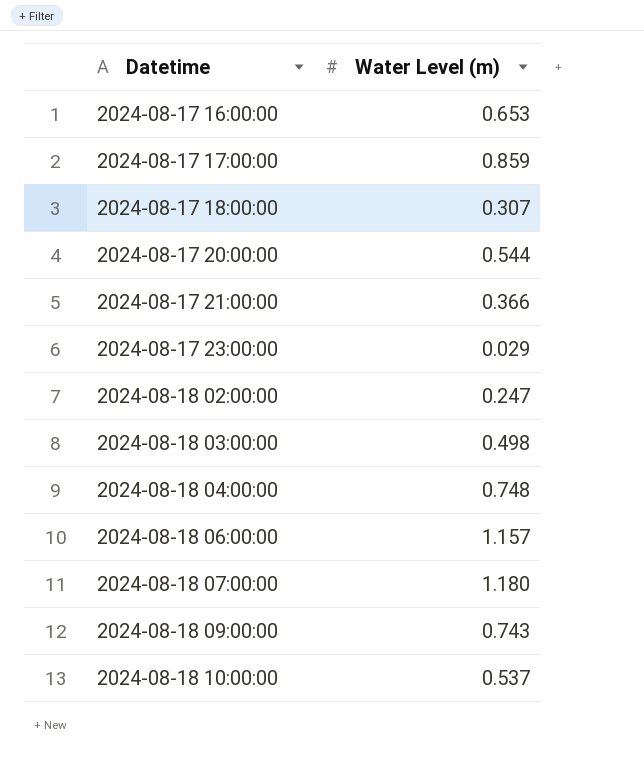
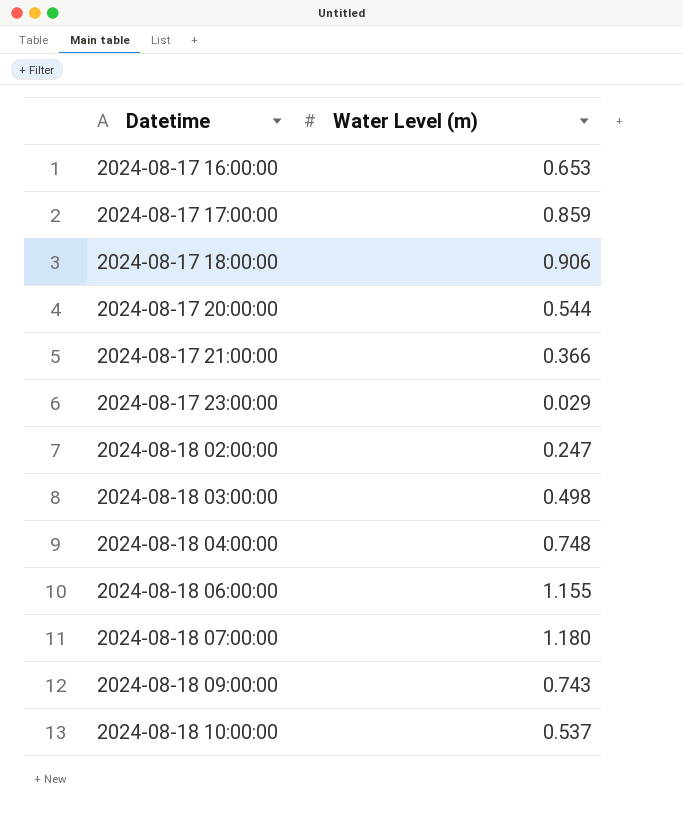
2024-08-17 18:00:00 | Water Level (m): 0.307 -> 0.906
2024-08-18 06:00:00 | Water Level (m): 1.157 -> 1.155

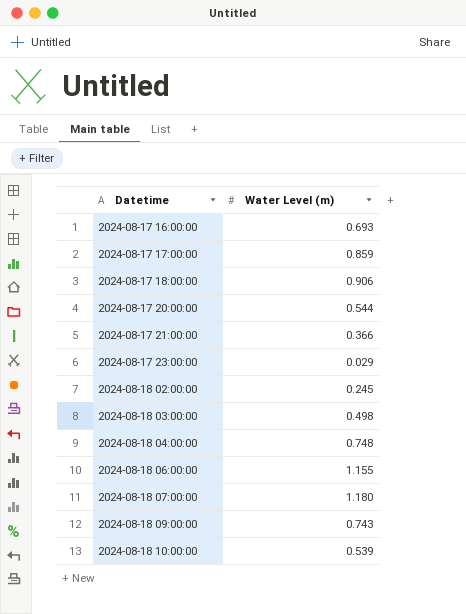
2024-08-17 16:00:00 | Water Level (m): 0.653 -> 0.693
2024-08-18 02:00:00 | Water Level (m): 0.247 -> 0.245
2024-08-18 10:00:00 | Water Level (m): 0.537 -> 0.539

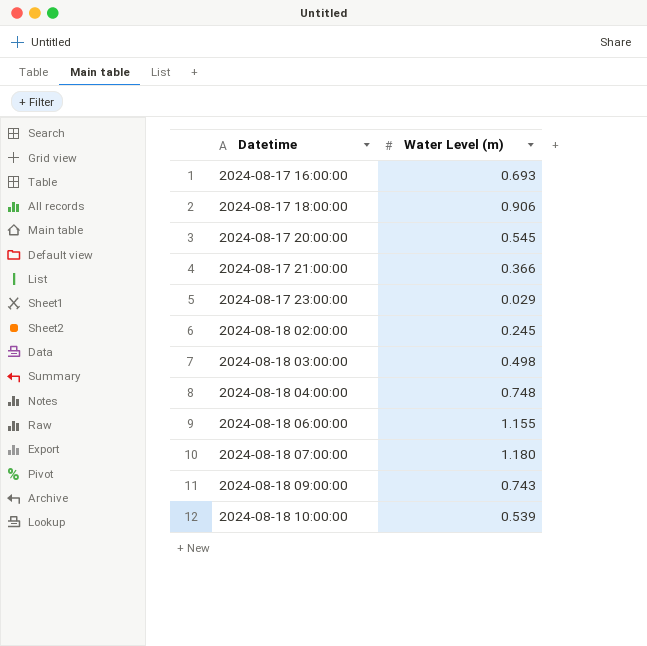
row 2024-08-17 17:00:00: 0.859 -> none
2024-08-17 20:00:00 | Water Level (m): 0.544 -> 0.545

